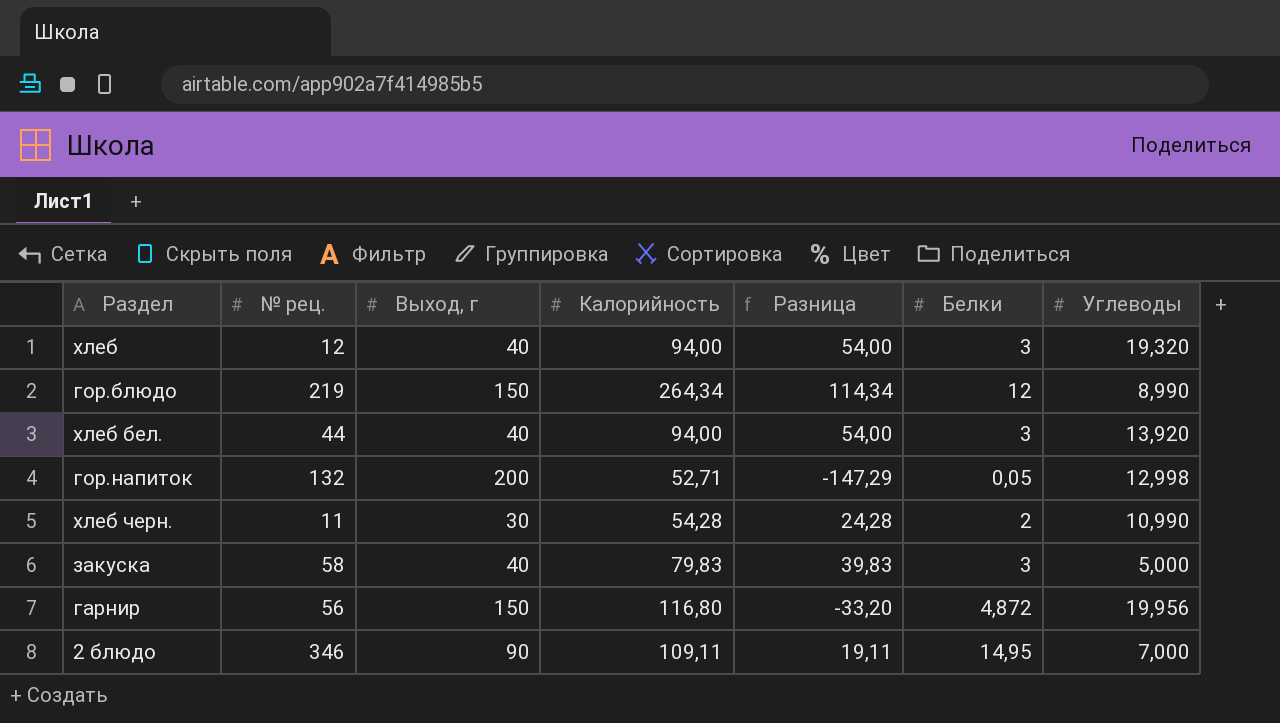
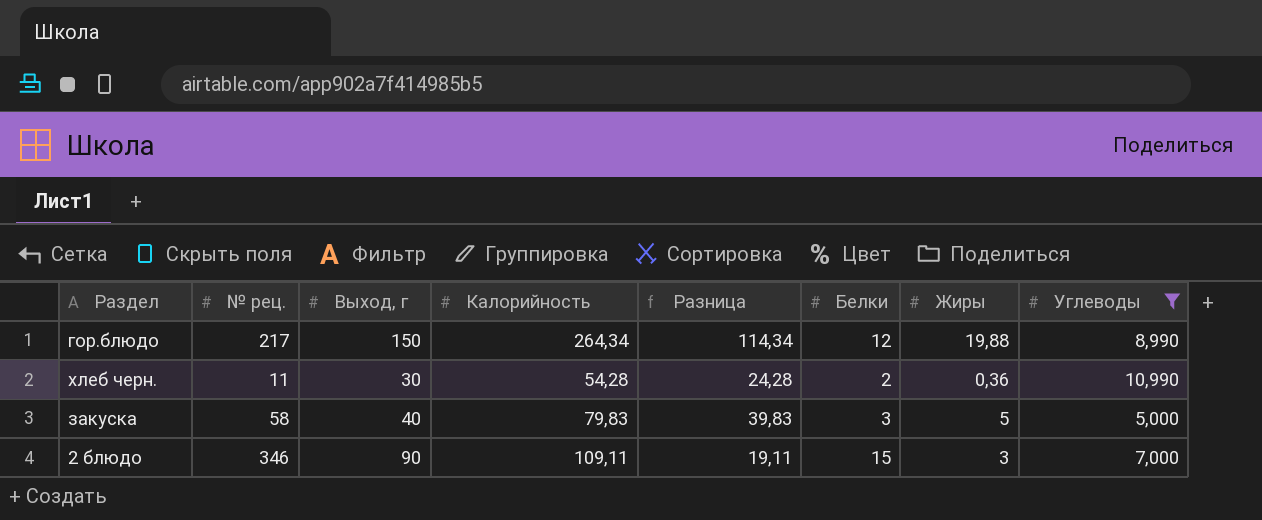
filter: none -> Углеводы <= 10,990
column Жиры | position: none -> 7
гор.блюдо | № рец.: 219 -> 217
2 блюдо | Белки: 14,95 -> 15

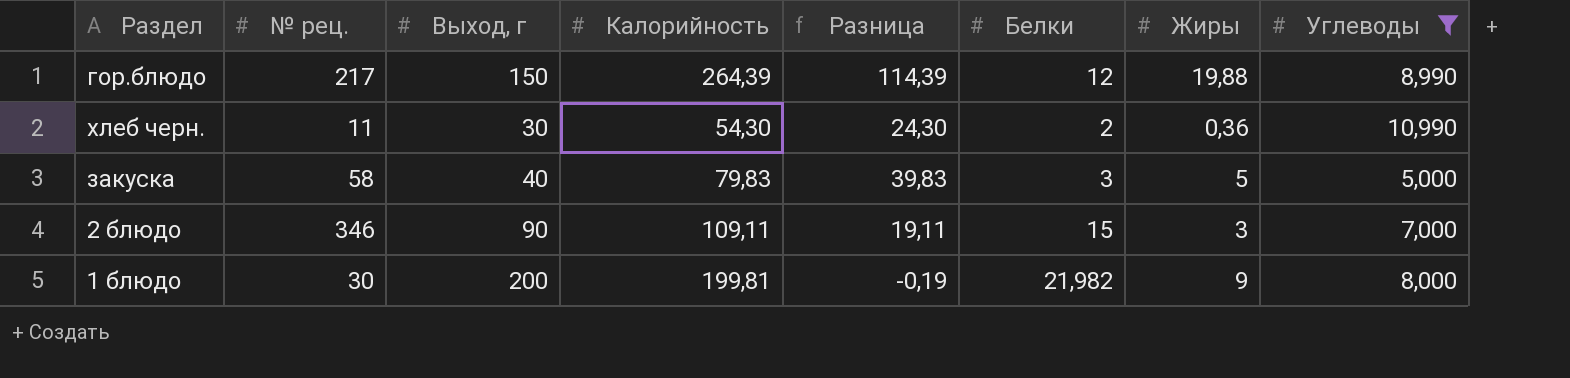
гор.блюдо | Калорийность: 264,34 -> 264,39
гор.блюдо | Разница: 114,34 -> 114,39
хлеб черн. | Калорийность: 54,28 -> 54,30
хлеб черн. | Разница: 24,28 -> 24,30
row 1 блюдо: none -> 30 | 200 | 199,81 | -0,19 | 21,982 | 9 | 8,000

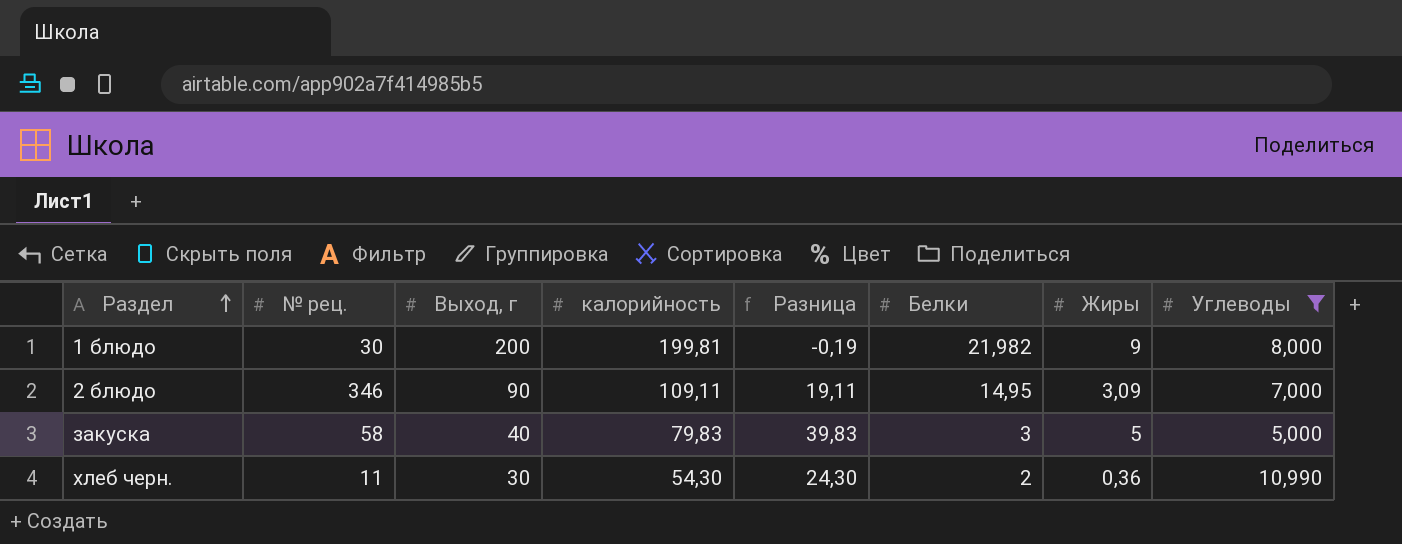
row order: none -> Раздел ascending
column name: Калорийность -> калорийность
row гор.блюдо: 217 | 150 | 264,39 | 114,39 | 12 | 19,88 | 8,990 -> none
2 блюдо | Белки: 15 -> 14,95
2 блюдо | Жиры: 3 -> 3,09

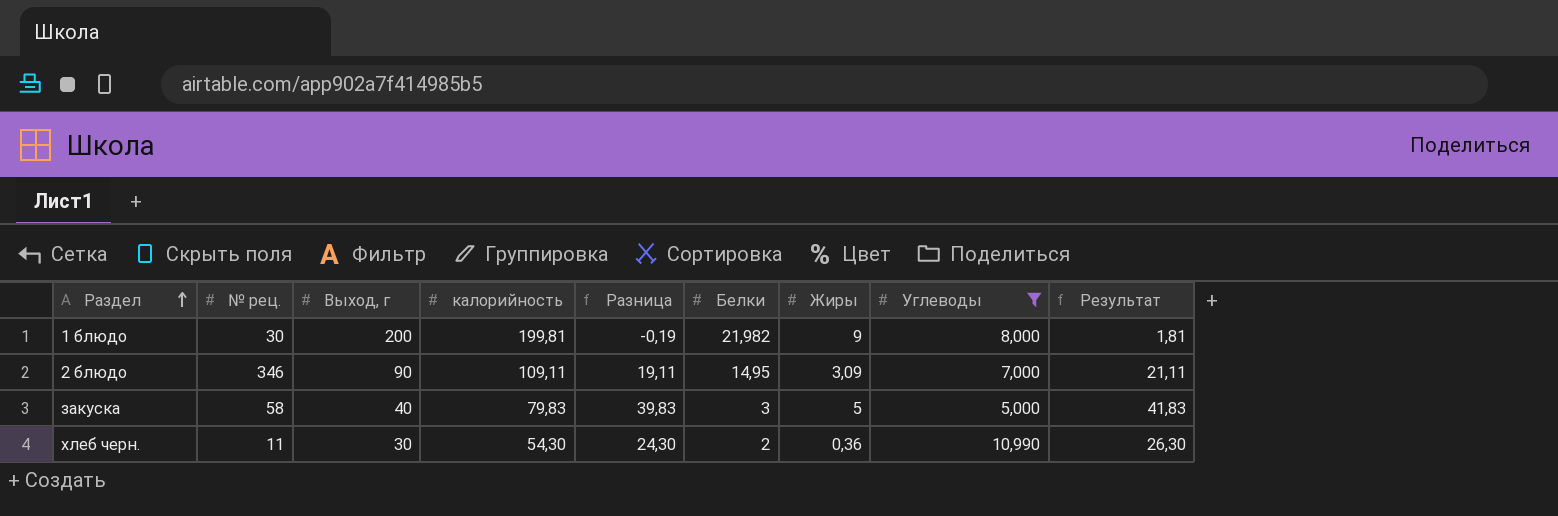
column Результат | formula: none -> [Разница] + 2

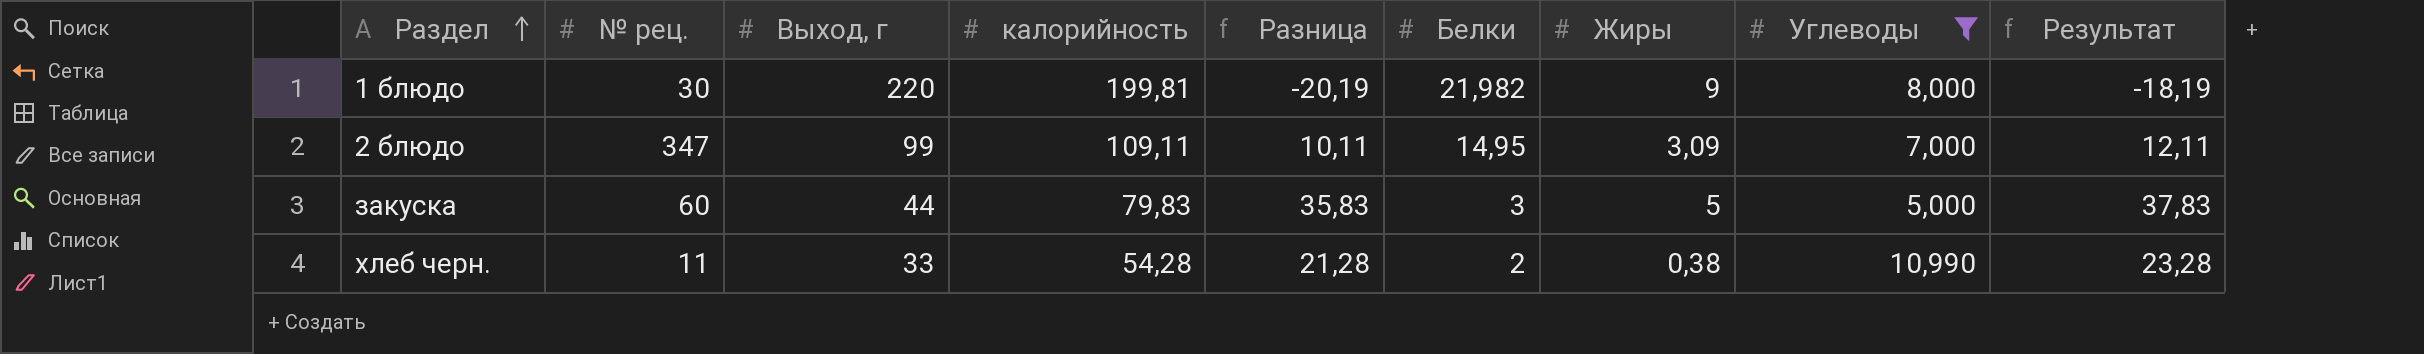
1 блюдо | Выход, г: 200 -> 220
1 блюдо | Разница: -0,19 -> -20,19
1 блюдо | Результат: 1,81 -> -18,19
2 блюдо | № рец.: 346 -> 347
2 блюдо | Выход, г: 90 -> 99
2 блюдо | Разница: 19,11 -> 10,11
2 блюдо | Результат: 21,11 -> 12,11
закуска | № рец.: 58 -> 60
закуска | Выход, г: 40 -> 44
закуска | Разница: 39,83 -> 35,83
закуска | Результат: 41,83 -> 37,83
хлеб черн. | Выход, г: 30 -> 33
хлеб черн. | калорийность: 54,30 -> 54,28
хлеб черн. | Разница: 24,30 -> 21,28
хлеб черн. | Жиры: 0,36 -> 0,38
хлеб черн. | Результат: 26,30 -> 23,28

